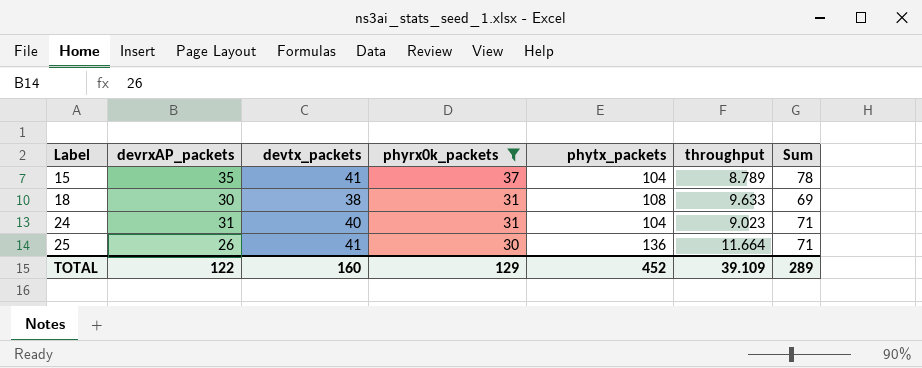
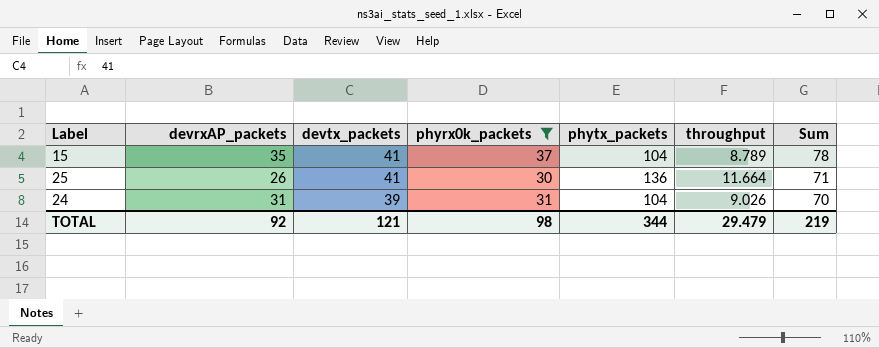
row order: Label ascending -> devtx_packets descending
row 18: 30 | 38 | 31 | 108 | 9.633 | 69 -> none
24 | devtx_packets: 40 -> 39
24 | throughput: 9.023 -> 9.026
24 | Sum: 71 -> 70
TOTAL | devrxAP_packets: 122 -> 92
TOTAL | devtx_packets: 160 -> 121
TOTAL | phyrx0k_packets: 129 -> 98
TOTAL | phytx_packets: 452 -> 344
TOTAL | throughput: 39.109 -> 29.479
TOTAL | Sum: 289 -> 219

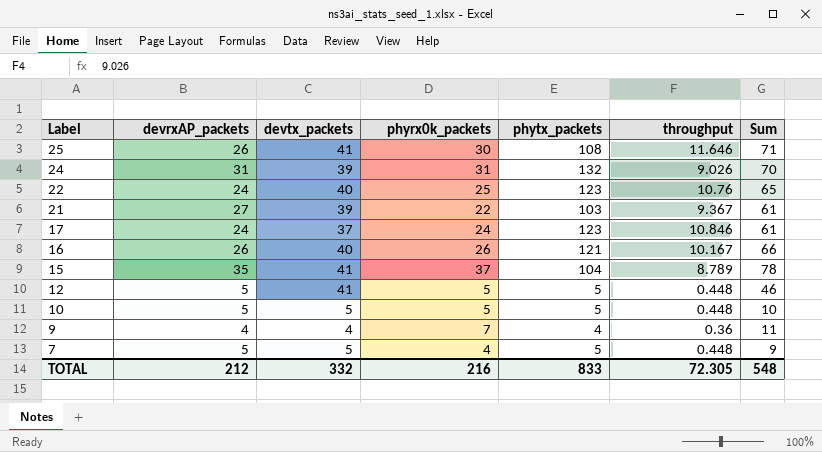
filter: phyrx0k_packets >= 30 -> none
row order: devtx_packets descending -> Label descending
25 | phytx_packets: 136 -> 108
25 | throughput: 11.664 -> 11.646
24 | phytx_packets: 104 -> 132
TOTAL | devrxAP_packets: 92 -> 212
TOTAL | devtx_packets: 121 -> 332
TOTAL | phyrx0k_packets: 98 -> 216
TOTAL | phytx_packets: 344 -> 833
TOTAL | throughput: 29.479 -> 72.305
TOTAL | Sum: 219 -> 548

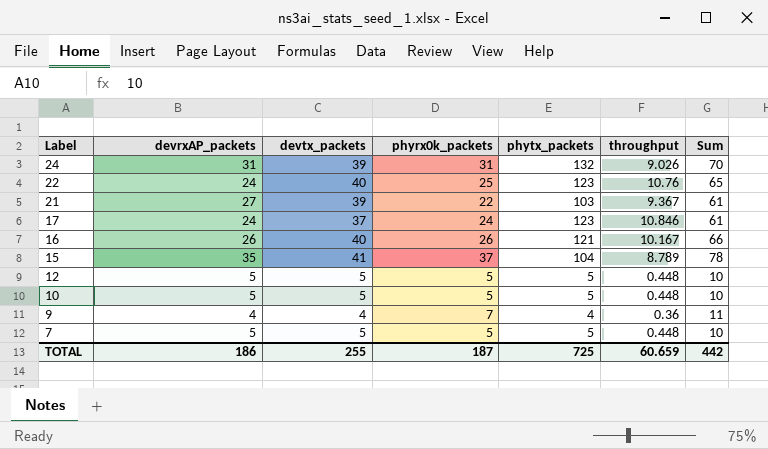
row 25: 26 | 41 | 30 | 108 | 11.646 | 71 -> none
12 | devtx_packets: 41 -> 5
12 | Sum: 46 -> 10
7 | phyrx0k_packets: 4 -> 5
7 | Sum: 9 -> 10
TOTAL | devrxAP_packets: 212 -> 186
TOTAL | devtx_packets: 332 -> 255
TOTAL | phyrx0k_packets: 216 -> 187
TOTAL | phytx_packets: 833 -> 725
TOTAL | throughput: 72.305 -> 60.659
TOTAL | Sum: 548 -> 442

